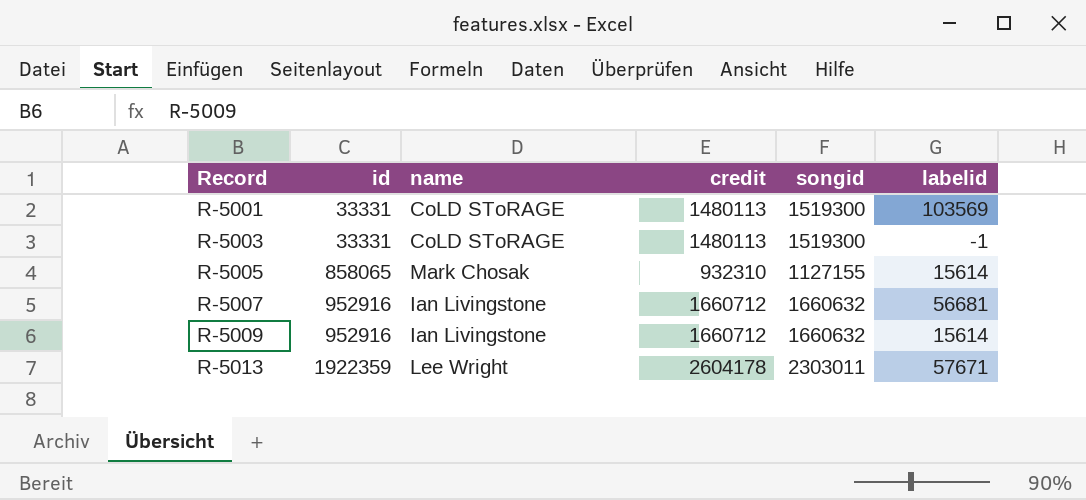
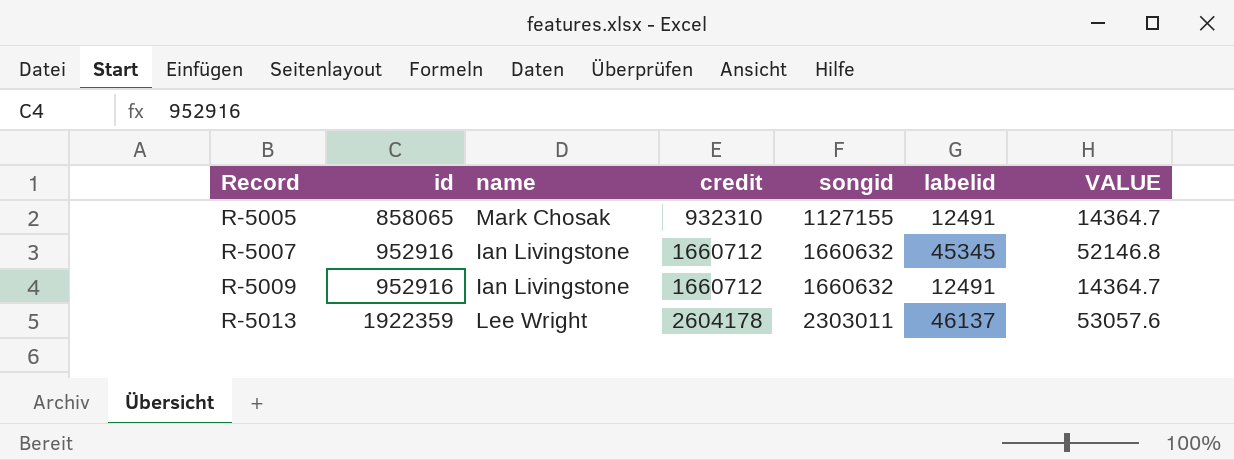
column VALUE | formula: none -> [labelid] * 1.15
row R-5001: 33331 | CoLD SToRAGE | 1480113 | 1519300 | 103569 -> none
row R-5003: 33331 | CoLD SToRAGE | 1480113 | 1519300 | -1 -> none
R-5005 | labelid: 15614 -> 12491
R-5007 | labelid: 56681 -> 45345
R-5009 | labelid: 15614 -> 12491
R-5013 | labelid: 57671 -> 46137

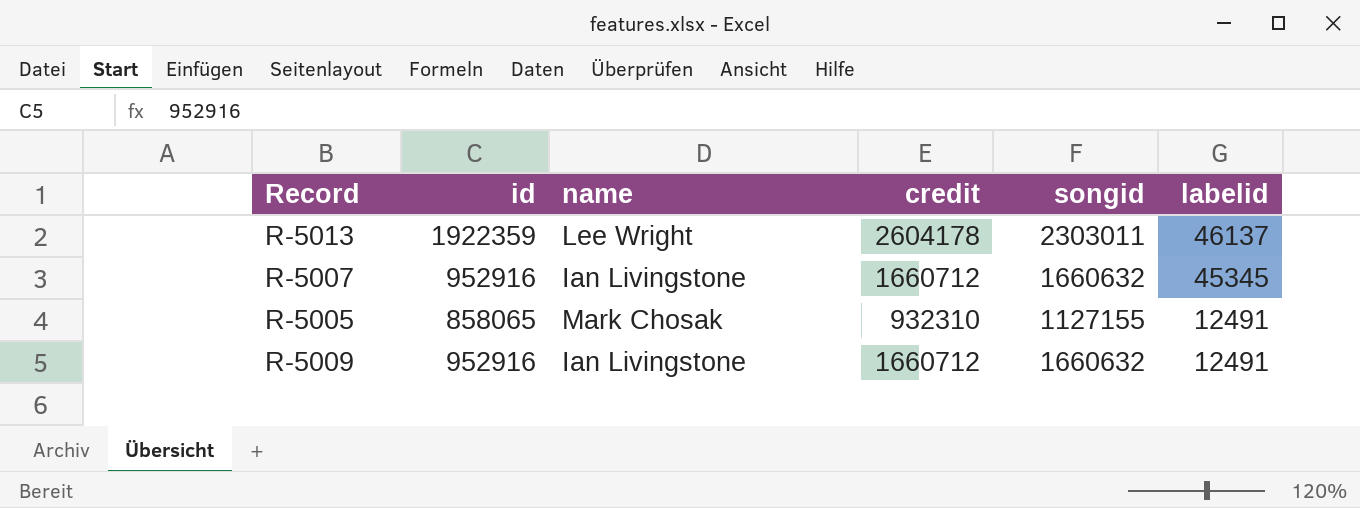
row order: Record ascending -> labelid descending
column VALUE | formula: [labelid] * 1.15 -> none

